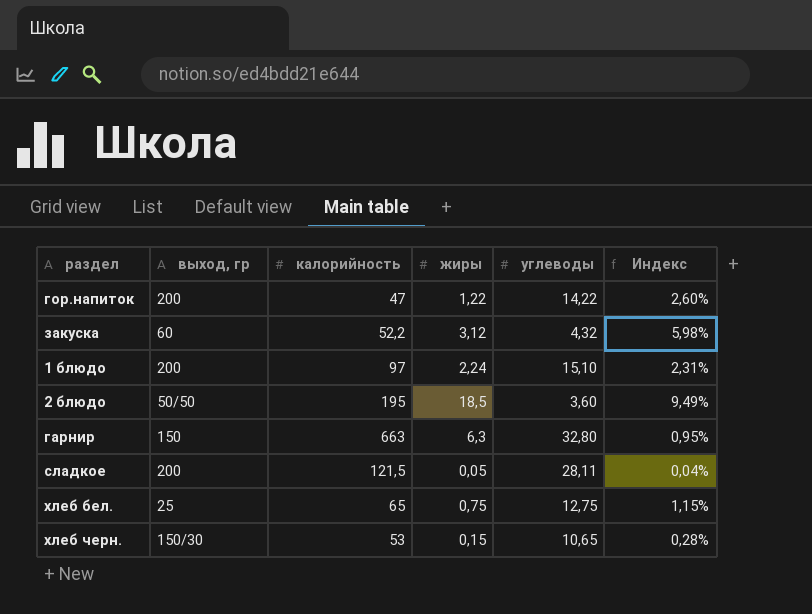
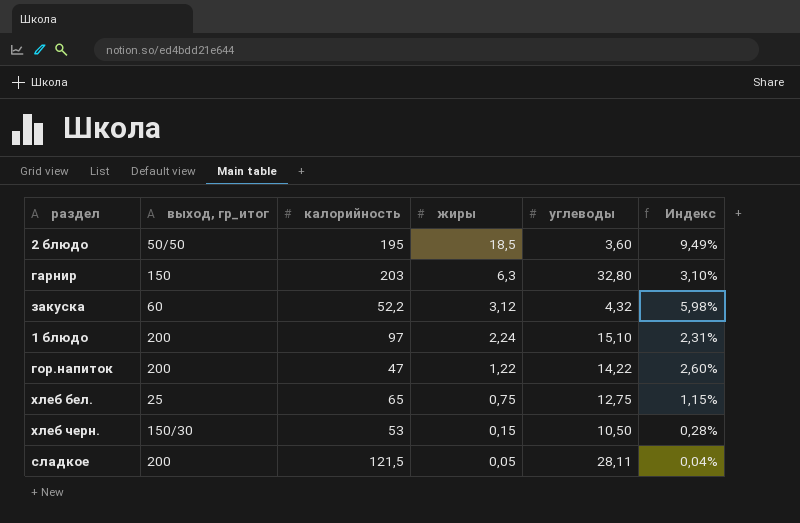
row order: none -> жиры descending
column name: выход, гр -> выход, гр_итог
гарнир | калорийность: 663 -> 203
гарнир | Индекс: 0,95% -> 3,10%
хлеб черн. | углеводы: 10,65 -> 10,50

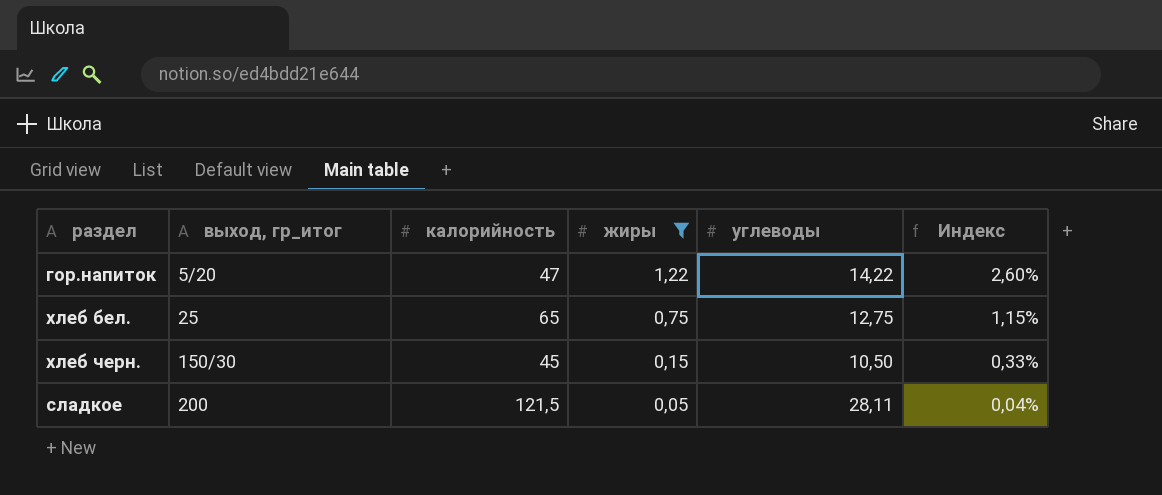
filter: none -> жиры <= 1,22
гор.напиток | выход, гр_итог: 200 -> 5/20
хлеб черн. | калорийность: 53 -> 45
хлеб черн. | Индекс: 0,28% -> 0,33%

